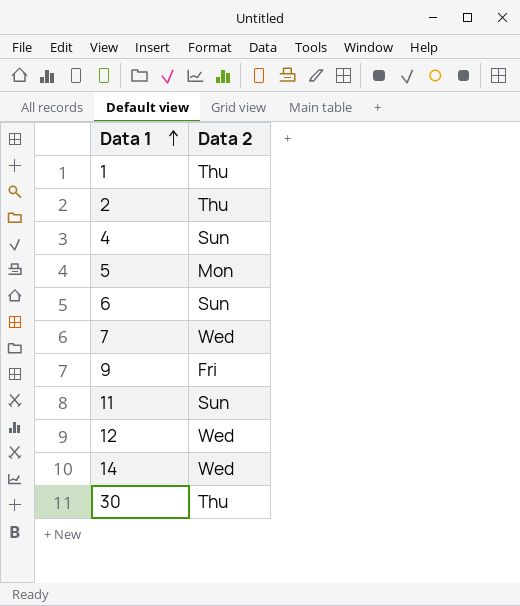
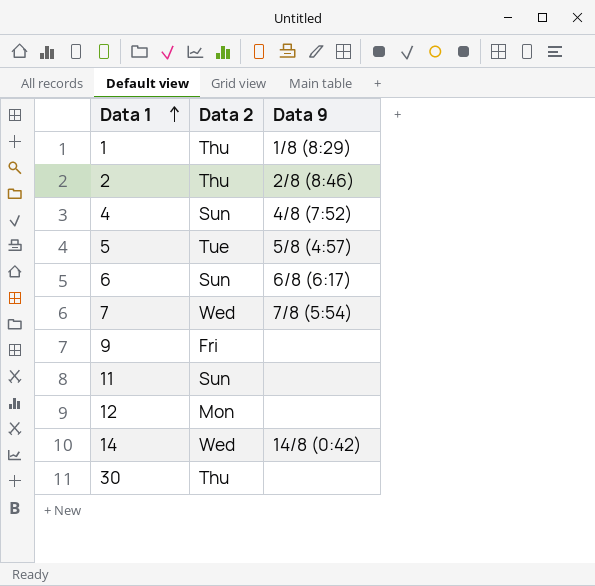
column Data 9 | position: none -> 3
5 | Data 2: Mon -> Tue
12 | Data 2: Wed -> Mon

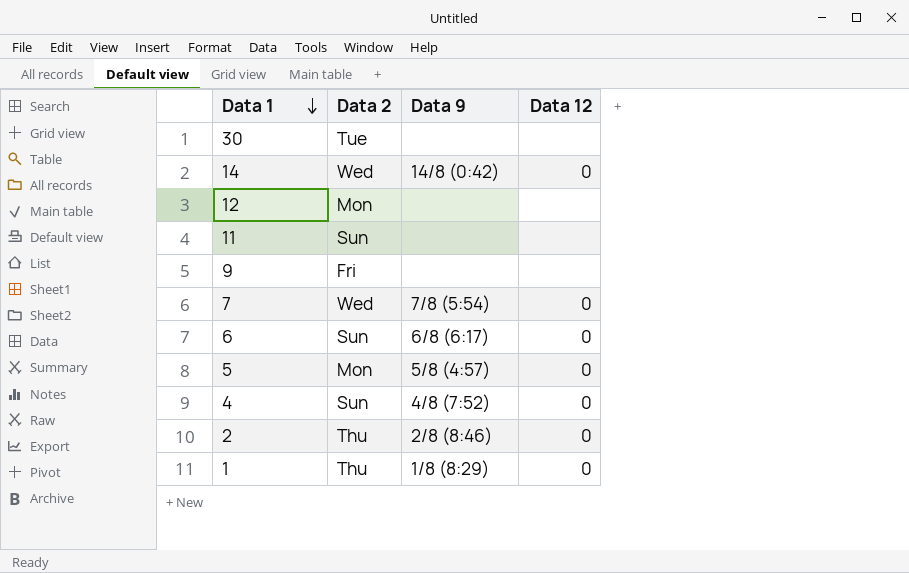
row order: Data 1 ascending -> Data 1 descending
column Data 12 | position: none -> 4
30 | Data 2: Thu -> Tue
5 | Data 2: Tue -> Mon

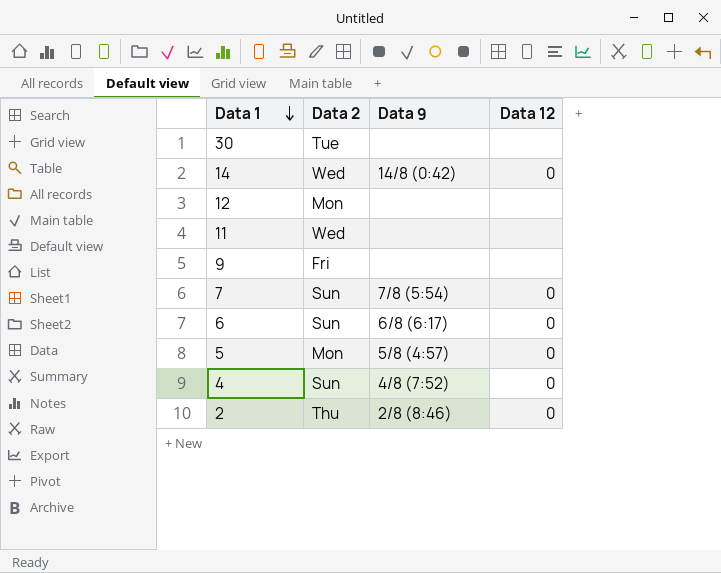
row 1: Thu | 1/8 (8:29) | 0 -> none
11 | Data 2: Sun -> Wed
7 | Data 2: Wed -> Sun

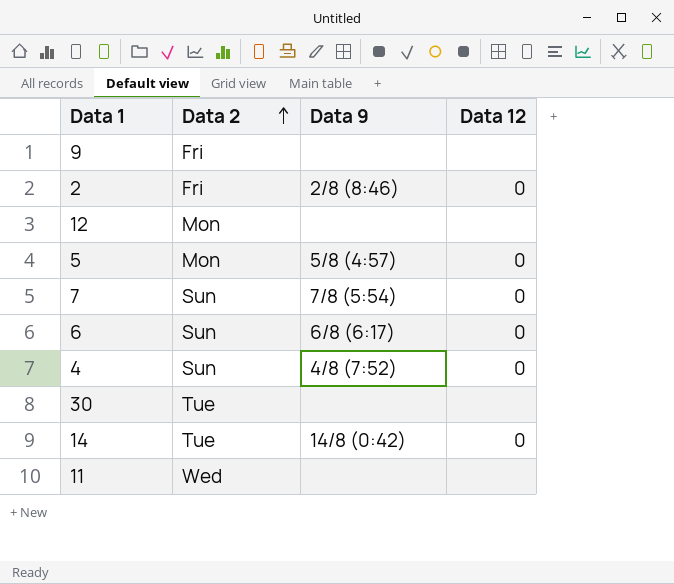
row order: Data 1 descending -> Data 2 ascending
2 | Data 2: Thu -> Fri
14 | Data 2: Wed -> Tue

